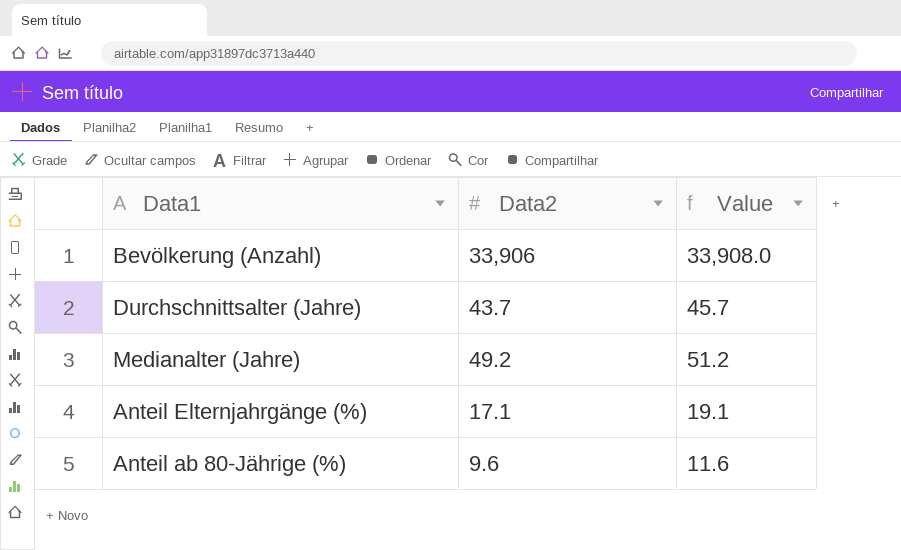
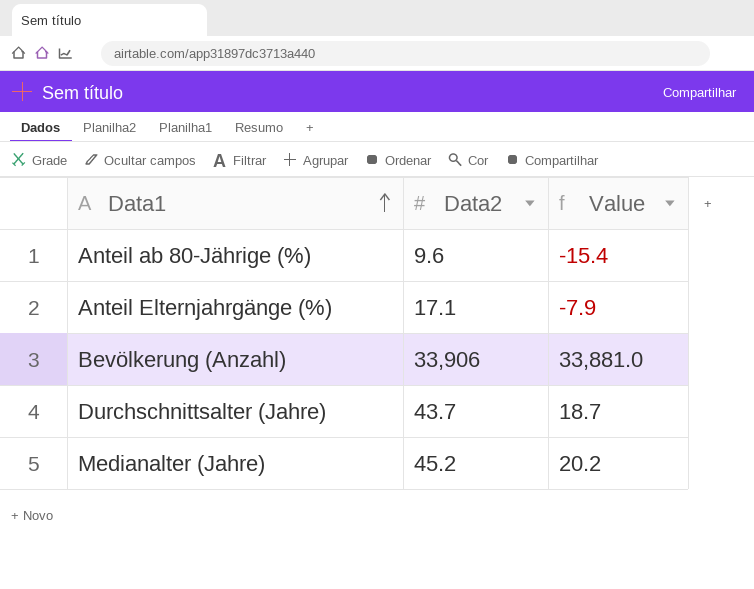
row order: none -> Data1 ascending
column Value | formula: [Data2] + 2 -> [Data2] - 25
Medianalter (Jahre) | Data2: 49.2 -> 45.2

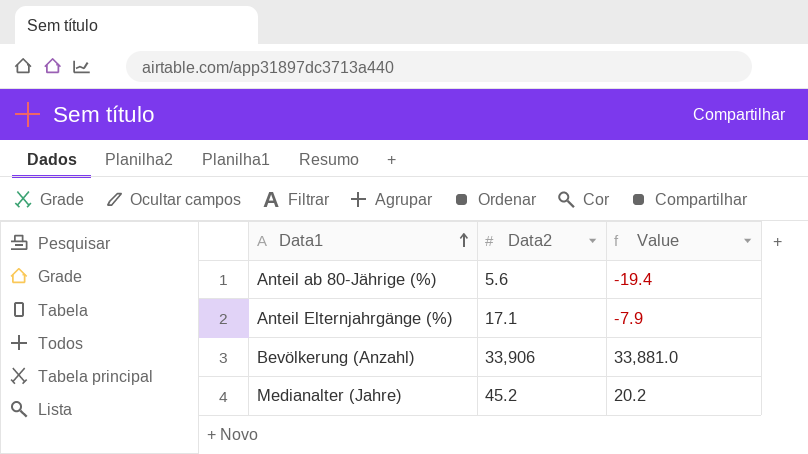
row Durchschnittsalter (Jahre): 43.7 | 18.7 -> none
Anteil ab 80-Jährige (%) | Data2: 9.6 -> 5.6
Anteil ab 80-Jährige (%) | Value: -15.4 -> -19.4

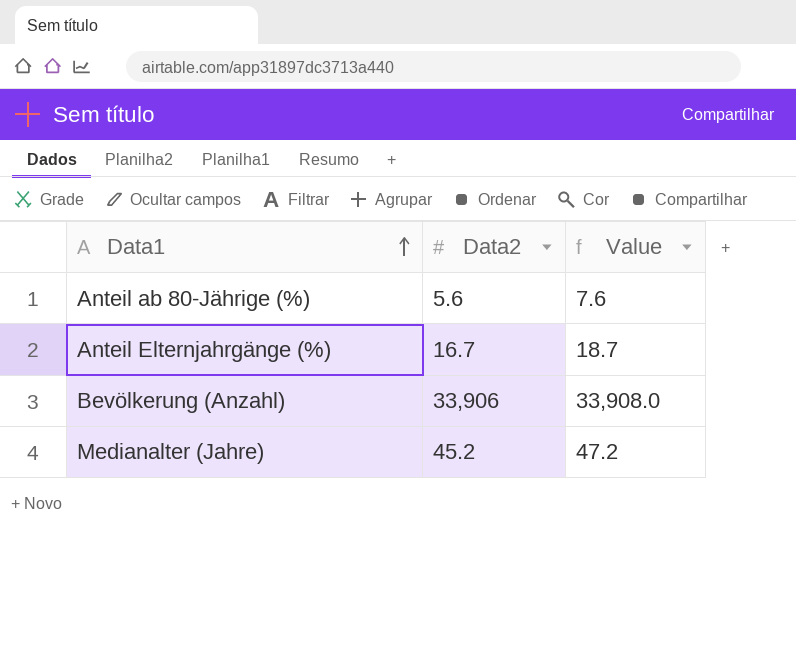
column Value | formula: [Data2] - 25 -> [Data2] + 2
Anteil Elternjahrgänge (%) | Data2: 17.1 -> 16.7

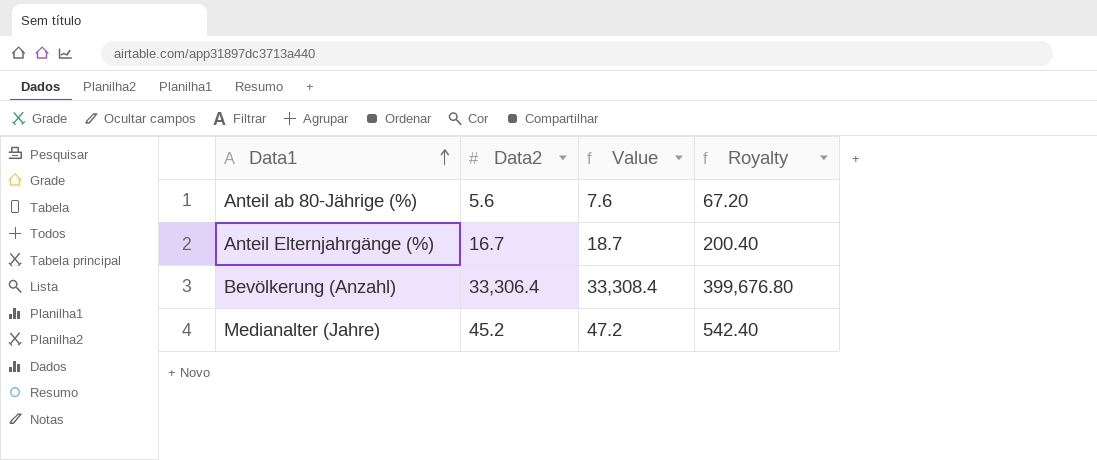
column Royalty | formula: none -> [Data2] * 12
Bevölkerung (Anzahl) | Data2: 33,906 -> 33,306.4
Bevölkerung (Anzahl) | Value: 33,908.0 -> 33,308.4

